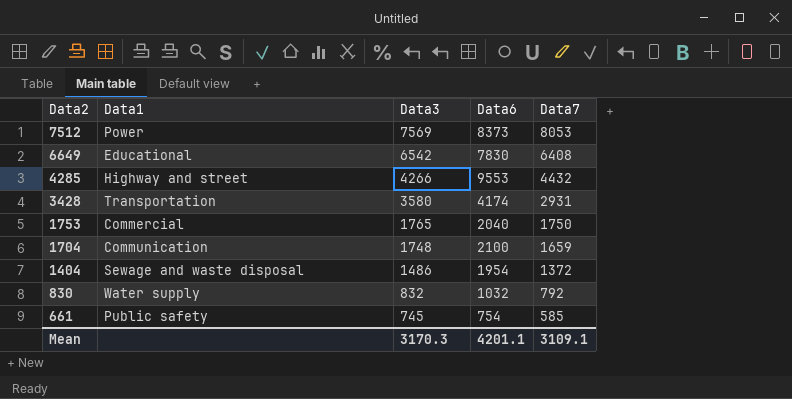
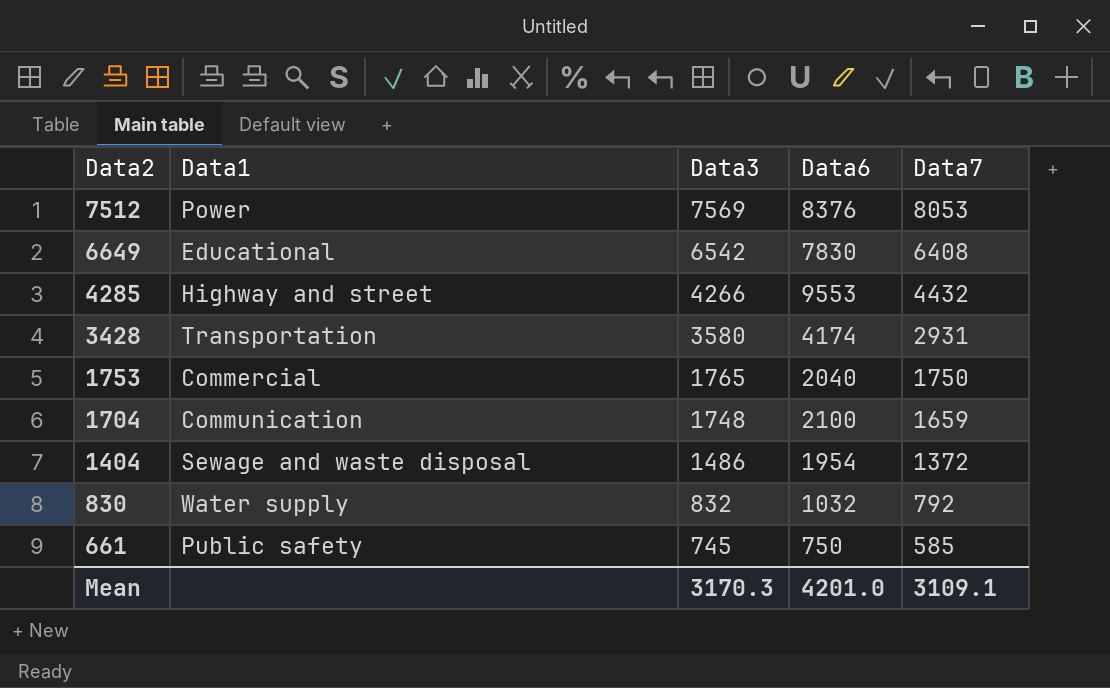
7512 | Data6: 8373 -> 8376
661 | Data6: 754 -> 750
Mean | Data6: 4201.1 -> 4201.0

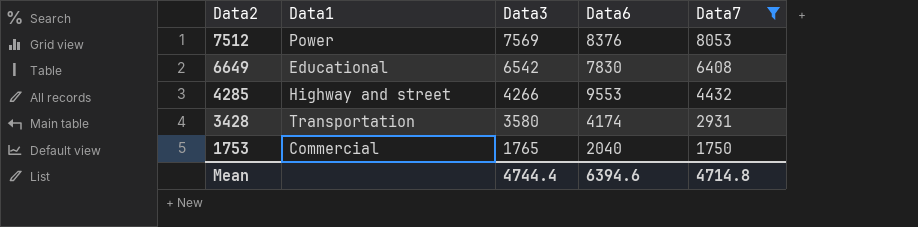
filter: none -> Data7 >= 1750
Mean | Data3: 3170.3 -> 4744.4
Mean | Data6: 4201.0 -> 6394.6
Mean | Data7: 3109.1 -> 4714.8

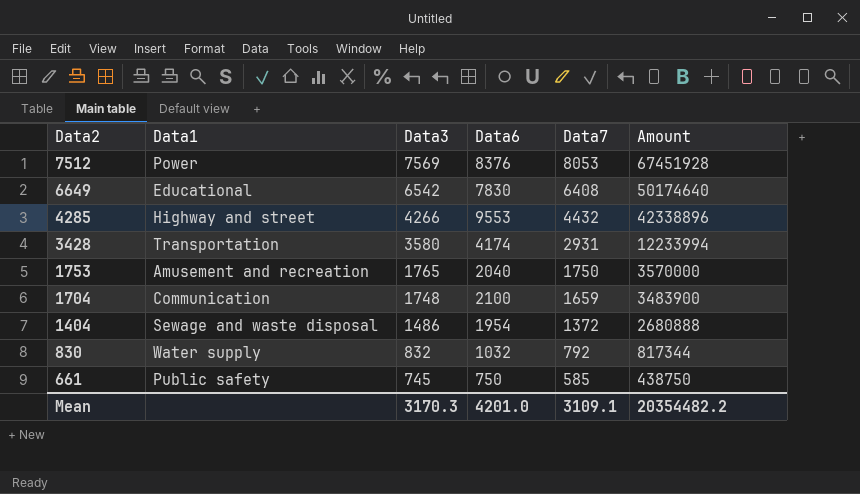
filter: Data7 >= 1750 -> none
column Amount | formula: none -> [Data6] * [Data7]
1753 | Data1: Commercial -> Amusement and recreation
Mean | Data3: 4744.4 -> 3170.3
Mean | Data6: 6394.6 -> 4201.0
Mean | Data7: 4714.8 -> 3109.1

